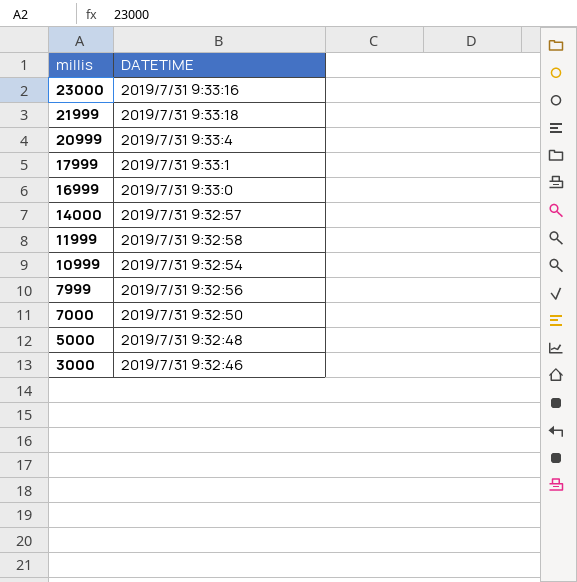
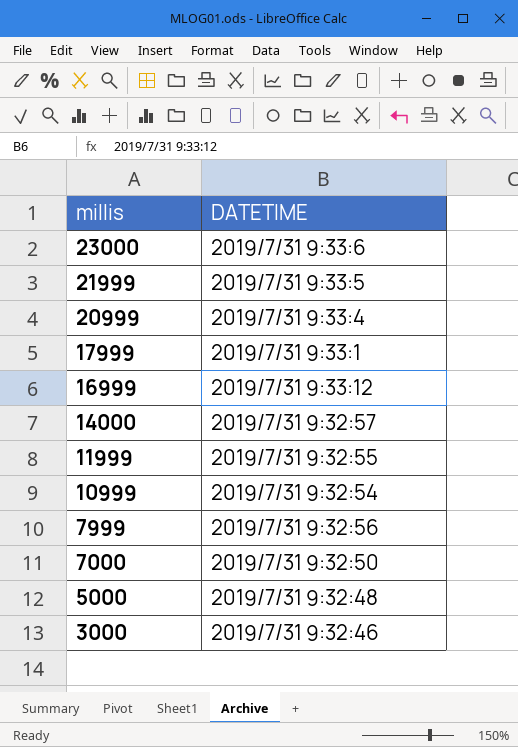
23000 | DATETIME: 2019/7/31 9:33:16 -> 2019/7/31 9:33:6
21999 | DATETIME: 2019/7/31 9:33:18 -> 2019/7/31 9:33:5
16999 | DATETIME: 2019/7/31 9:33:0 -> 2019/7/31 9:33:12
11999 | DATETIME: 2019/7/31 9:32:58 -> 2019/7/31 9:32:55

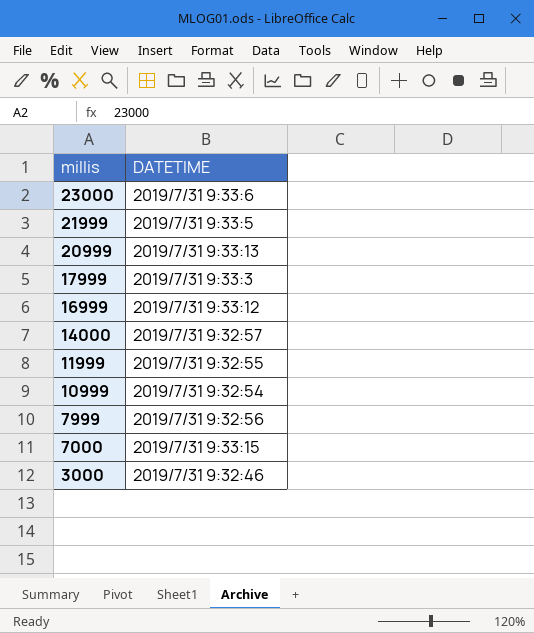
row 5000: 2019/7/31 9:32:48 -> none
20999 | DATETIME: 2019/7/31 9:33:4 -> 2019/7/31 9:33:13
17999 | DATETIME: 2019/7/31 9:33:1 -> 2019/7/31 9:33:3
7000 | DATETIME: 2019/7/31 9:32:50 -> 2019/7/31 9:33:15

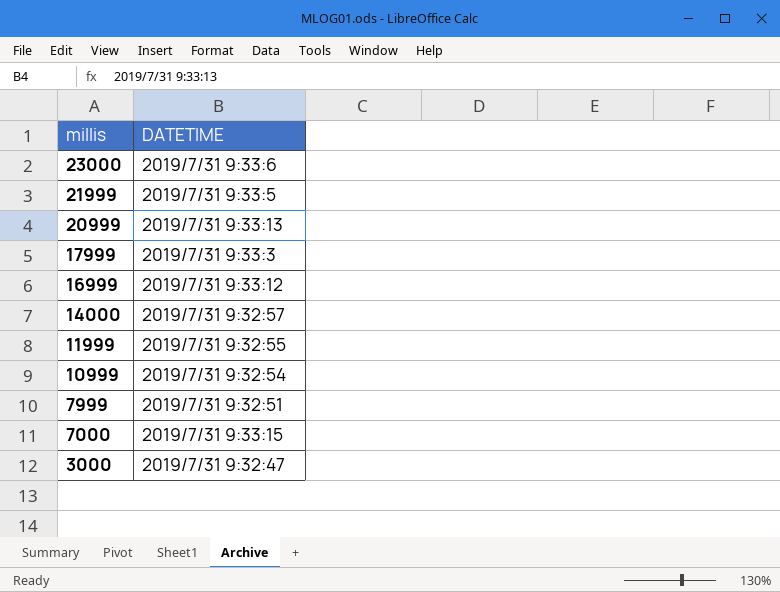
7999 | DATETIME: 2019/7/31 9:32:56 -> 2019/7/31 9:32:51
3000 | DATETIME: 2019/7/31 9:32:46 -> 2019/7/31 9:32:47

